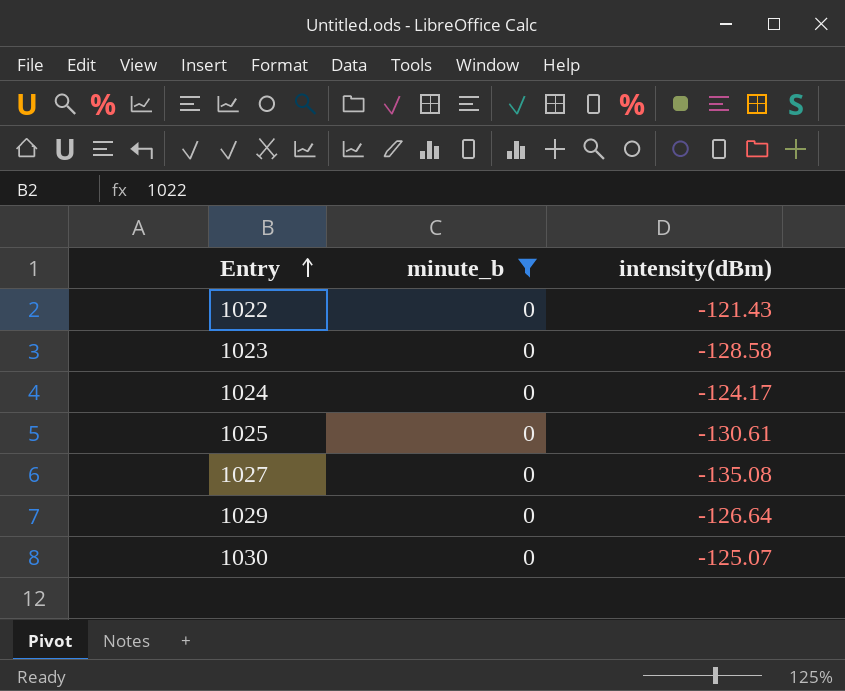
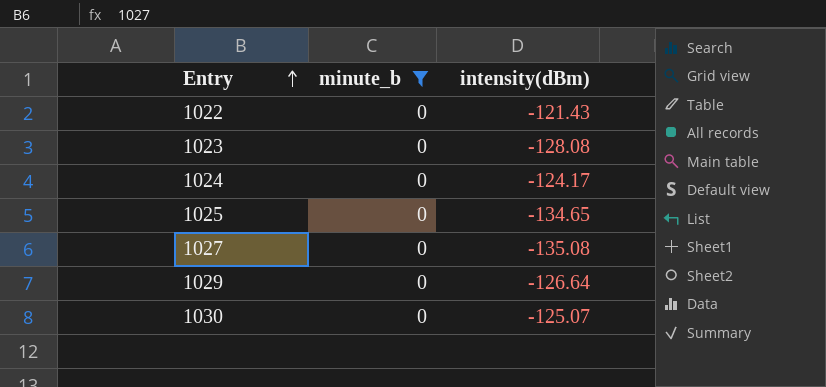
1023 | intensity(dBm): -128.58 -> -128.08
1025 | intensity(dBm): -130.61 -> -134.65

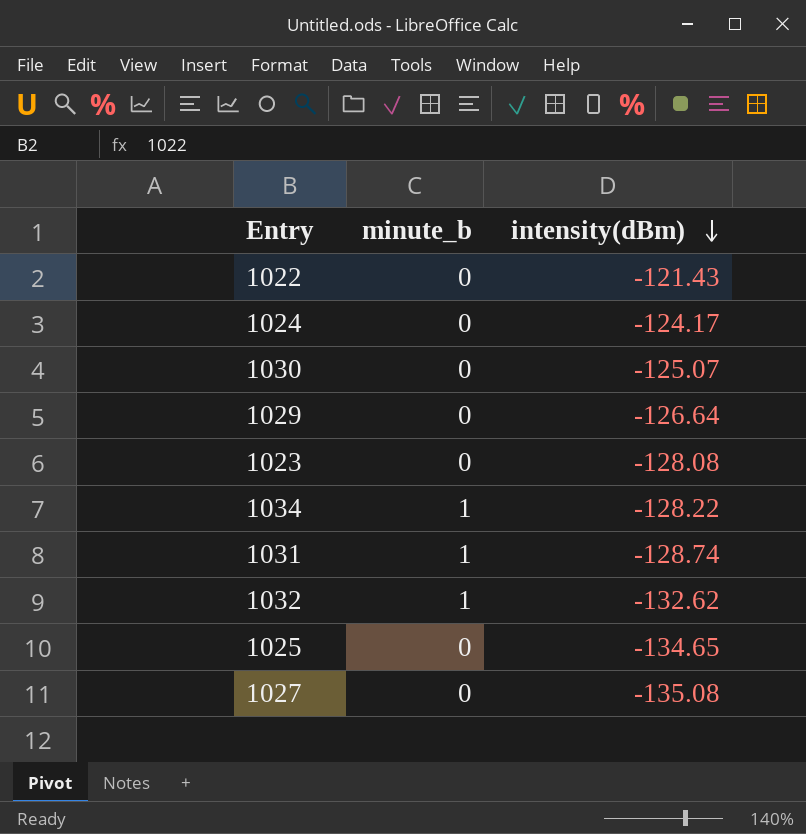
filter: minute_b = 0 -> none
row order: Entry ascending -> intensity(dBm) descending

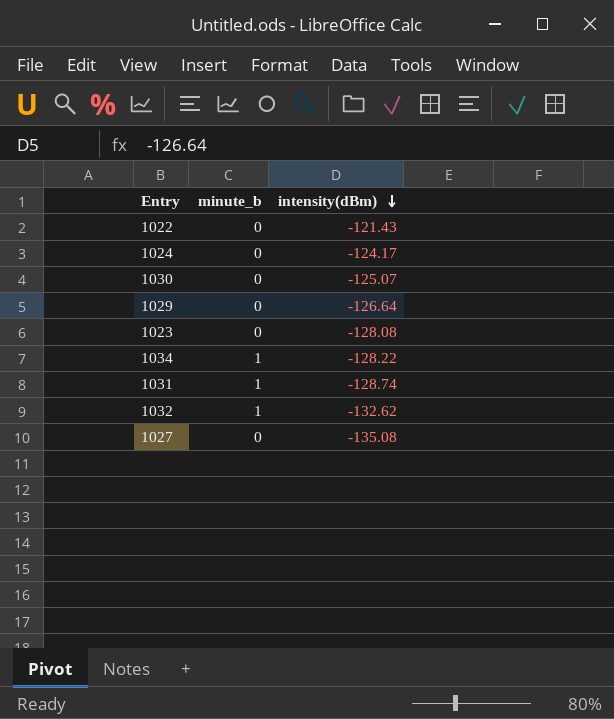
row 1025: 0 | -134.65 -> none

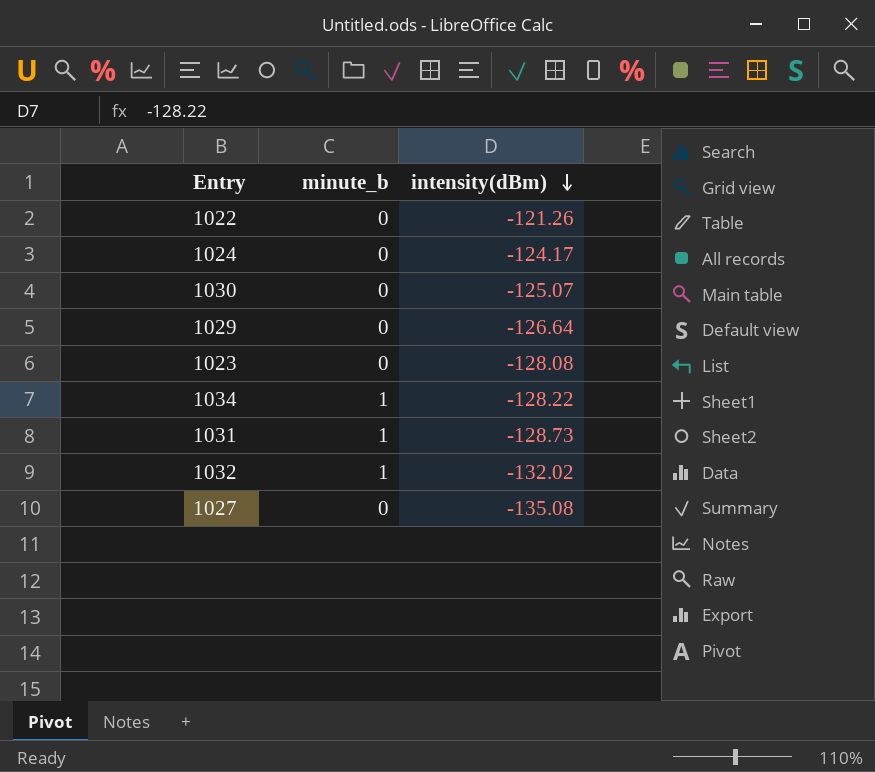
1022 | intensity(dBm): -121.43 -> -121.26
1031 | intensity(dBm): -128.74 -> -128.73
1032 | intensity(dBm): -132.62 -> -132.02

